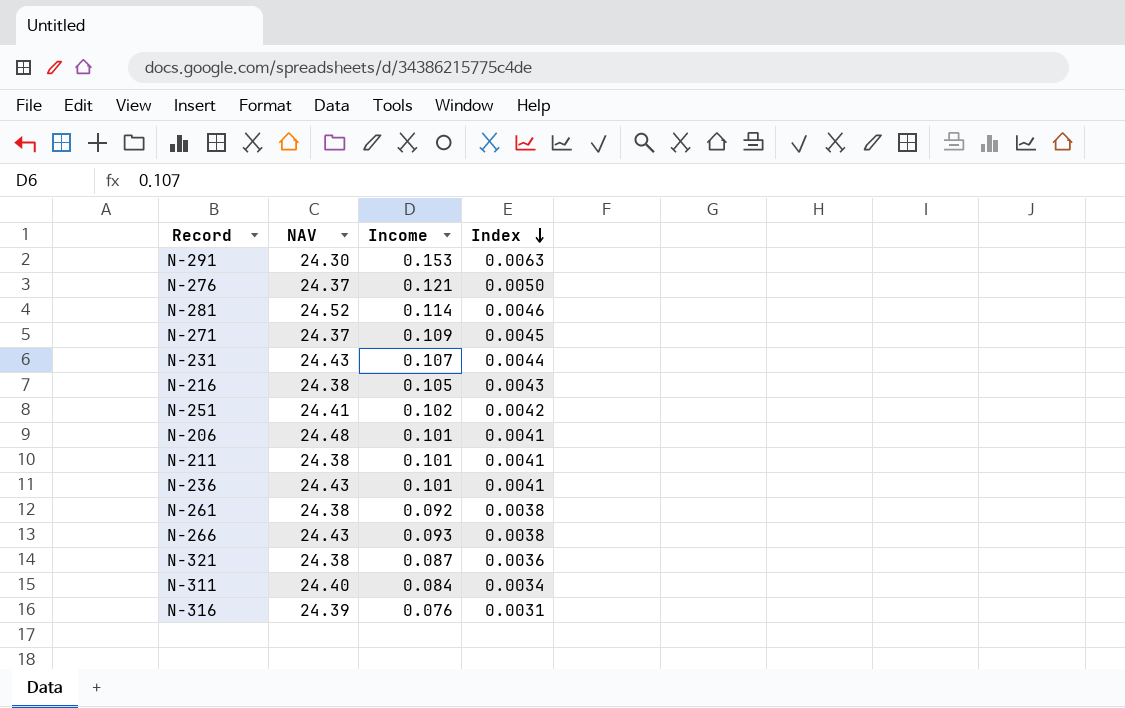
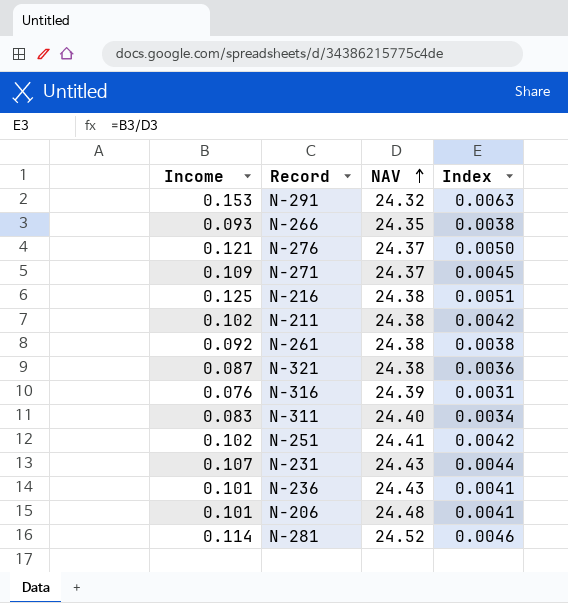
row order: Index descending -> NAV ascending
column Income | position: 3 -> 1
N-291 | NAV: 24.30 -> 24.32
N-266 | NAV: 24.43 -> 24.35
N-216 | Income: 0.105 -> 0.125
N-216 | Index: 0.0043 -> 0.0051
N-211 | Income: 0.101 -> 0.102
N-211 | Index: 0.0041 -> 0.0042
N-311 | Income: 0.084 -> 0.083

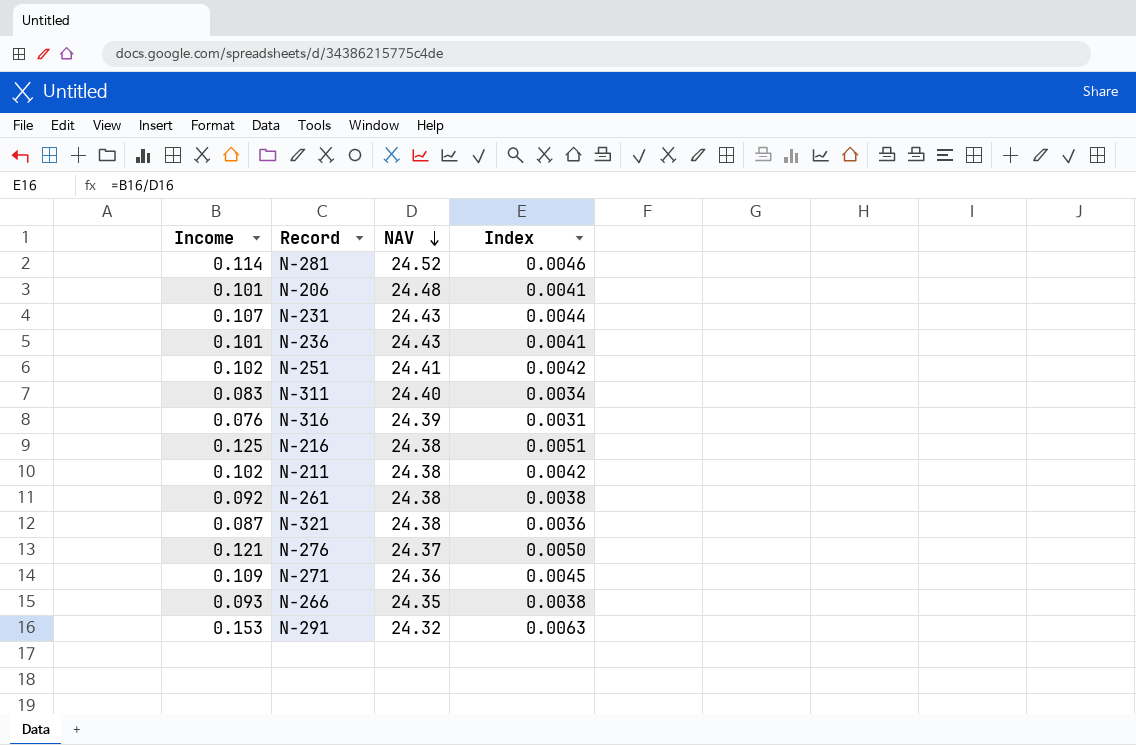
row order: NAV ascending -> NAV descending
N-271 | NAV: 24.37 -> 24.36

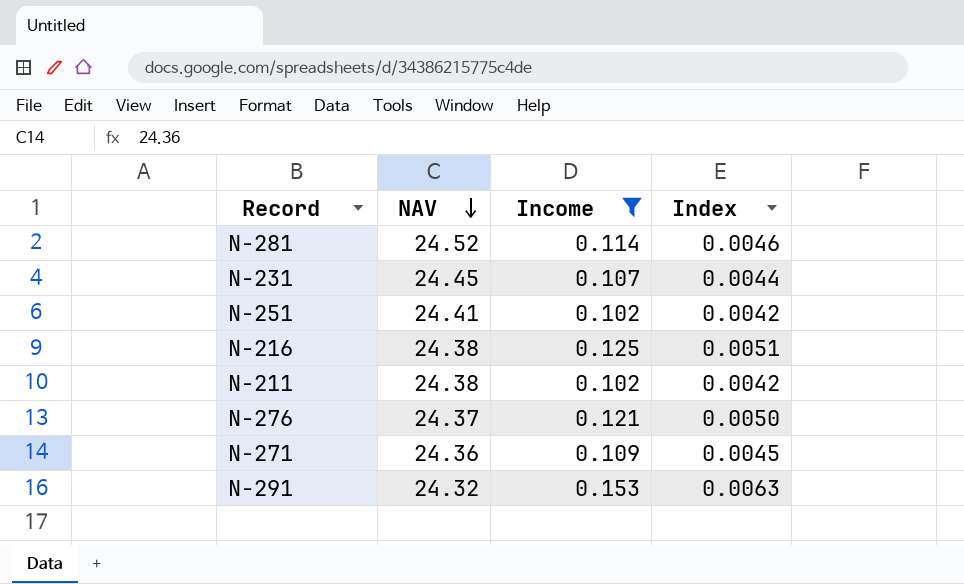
filter: none -> Income >= 0.102
column Income | position: 1 -> 3
N-231 | NAV: 24.43 -> 24.45

